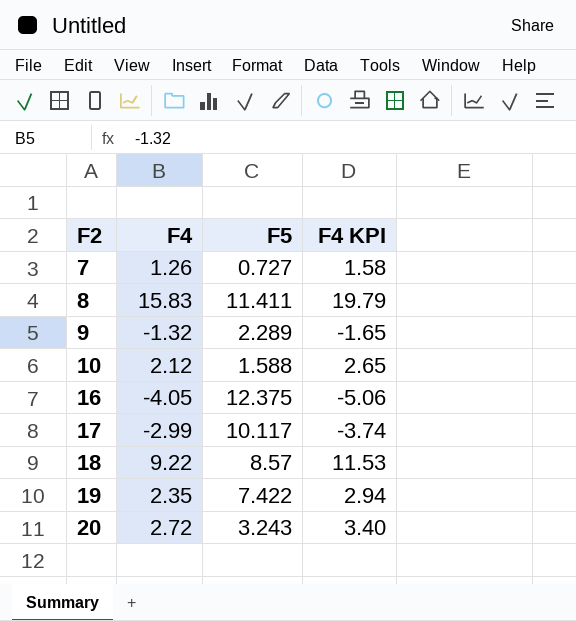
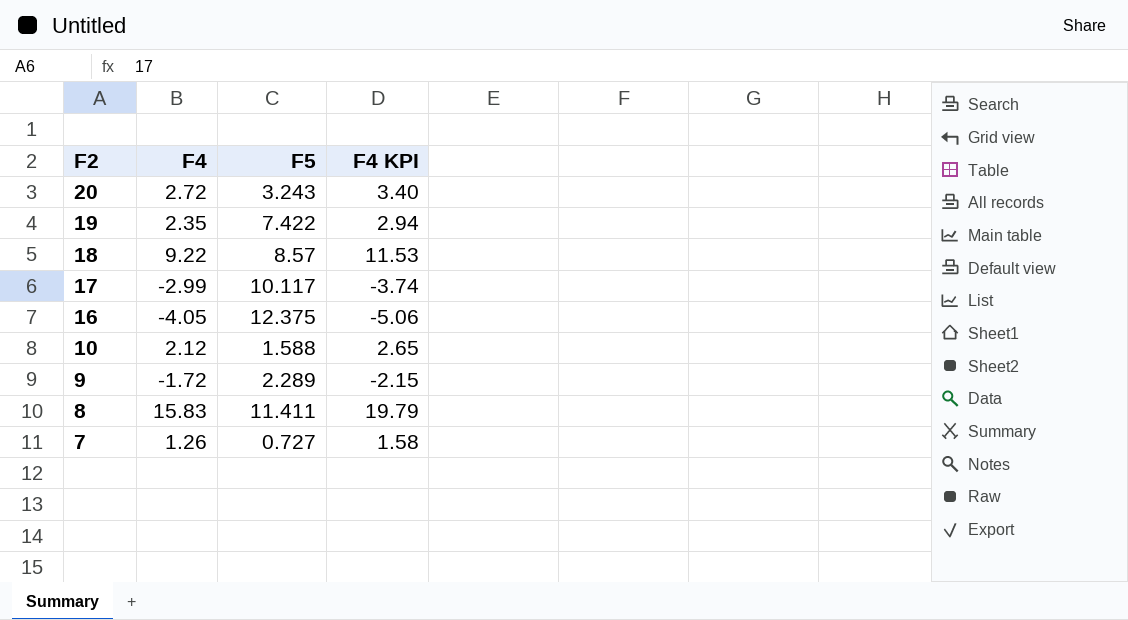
row order: F2 ascending -> F2 descending
9 | F4: -1.32 -> -1.72
9 | F4 KPI: -1.65 -> -2.15

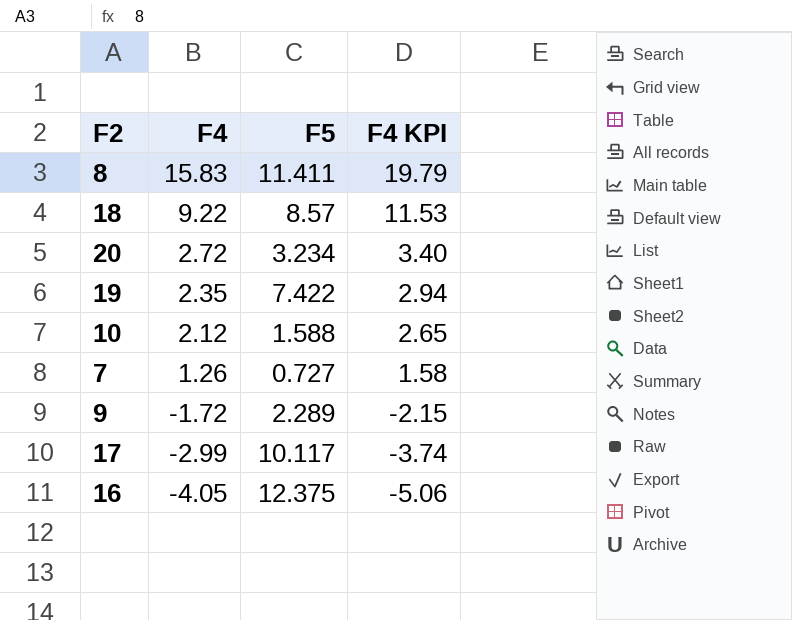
row order: F2 descending -> F4 descending
20 | F5: 3.243 -> 3.234

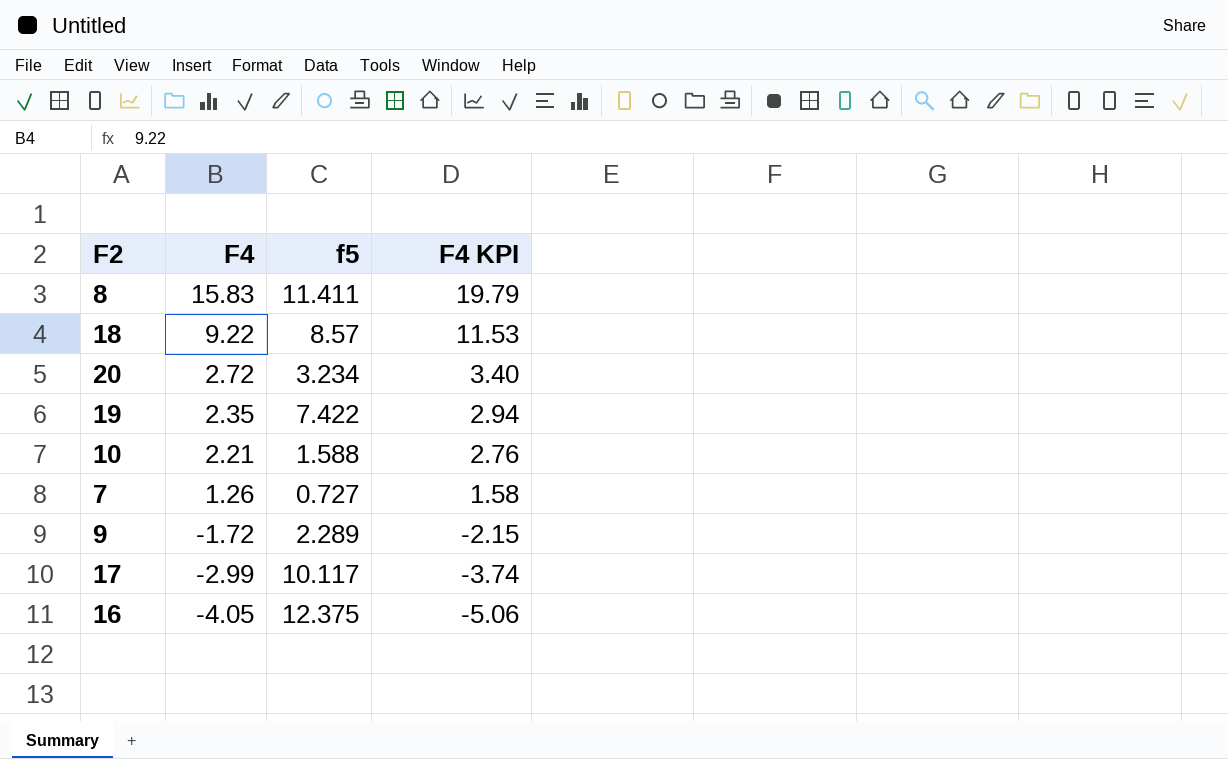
column name: F5 -> f5
10 | F4: 2.12 -> 2.21
10 | F4 KPI: 2.65 -> 2.76

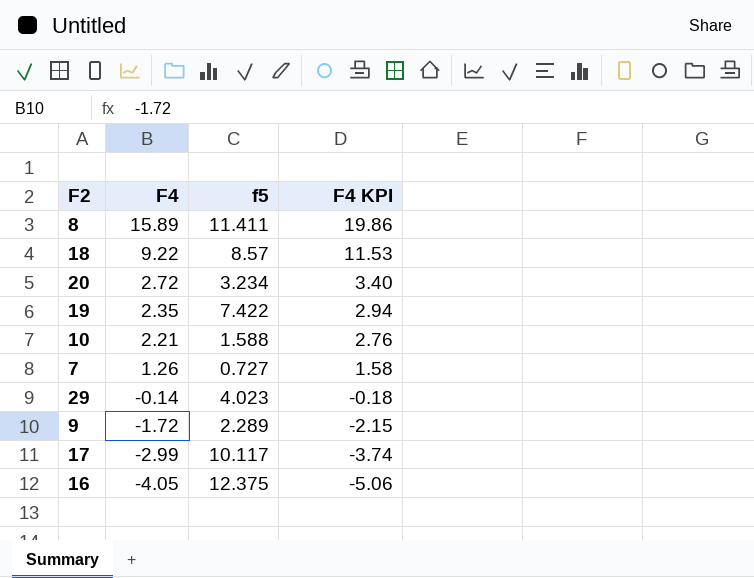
8 | F4: 15.83 -> 15.89
8 | F4 KPI: 19.79 -> 19.86
row 29: none -> -0.14 | 4.023 | -0.18

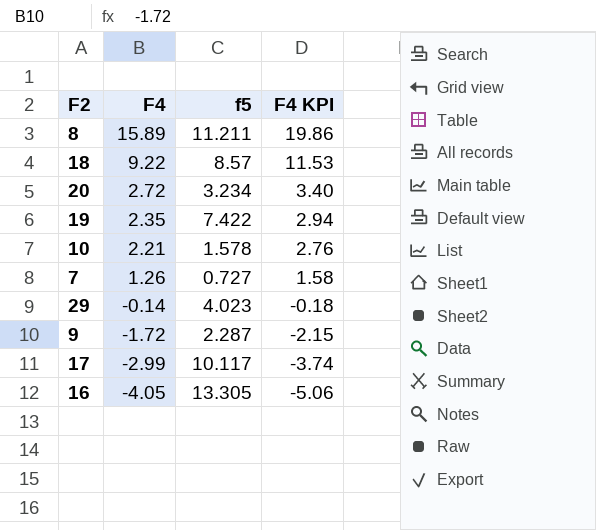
8 | f5: 11.411 -> 11.211
10 | f5: 1.588 -> 1.578
9 | f5: 2.289 -> 2.287
16 | f5: 12.375 -> 13.305

